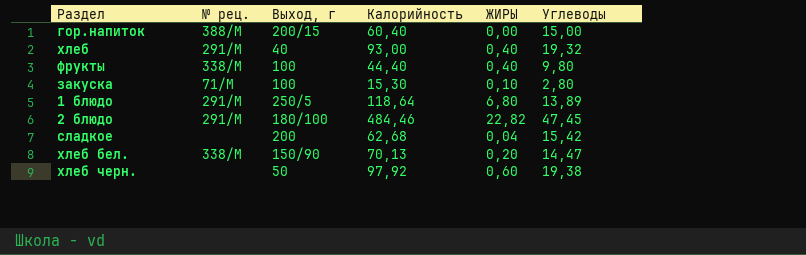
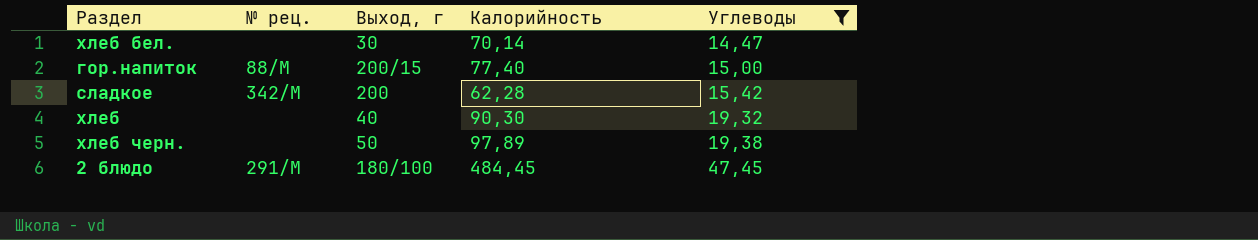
filter: none -> Углеводы >= 14,47
row order: none -> Углеводы ascending
column ЖИРЫ | position: 5 -> none
хлеб бел. | № рец.: 338/М -> none
хлеб бел. | Выход, г: 150/90 -> 30
хлеб бел. | Калорийность: 70,13 -> 70,14
гор.напиток | № рец.: 388/М -> 88/М
гор.напиток | Калорийность: 60,40 -> 77,40
сладкое | № рец.: none -> 342/М
сладкое | Калорийность: 62,68 -> 62,28
хлеб | № рец.: 291/М -> none
хлеб | Калорийность: 93,00 -> 90,30
хлеб черн. | Калорийность: 97,92 -> 97,89
2 блюдо | Калорийность: 484,46 -> 484,45

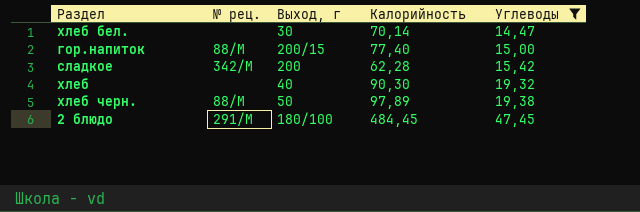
хлеб черн. | № рец.: none -> 88/М

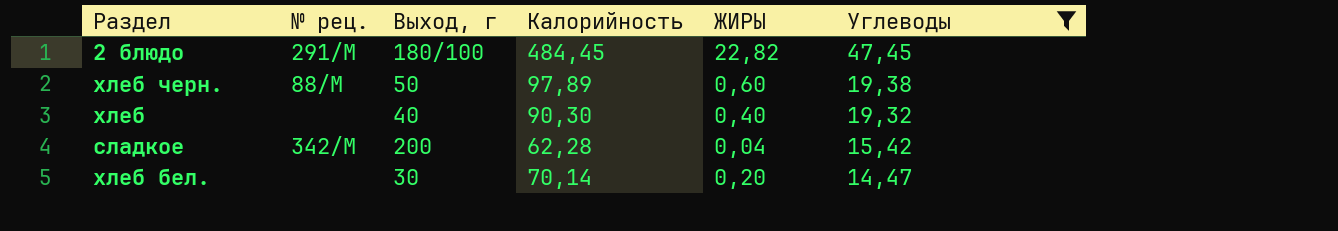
row order: Углеводы ascending -> Углеводы descending
column ЖИРЫ | position: none -> 5
row гор.напиток: 88/М | 200/15 | 77,40 | 15,00 -> none

